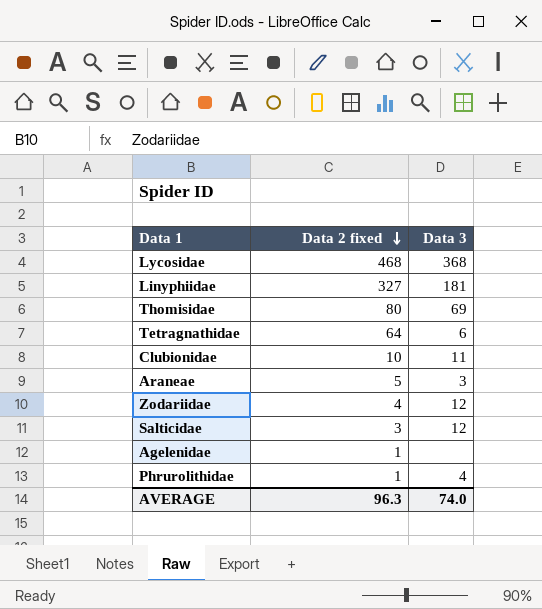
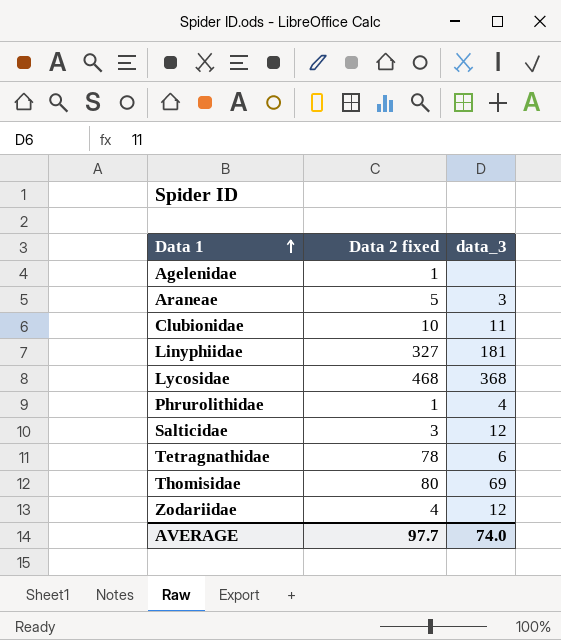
row order: Data 2 fixed descending -> Data 1 ascending
column name: Data 3 -> data_3
Tetragnathidae | Data 2 fixed: 64 -> 78
AVERAGE | Data 2 fixed: 96.3 -> 97.7

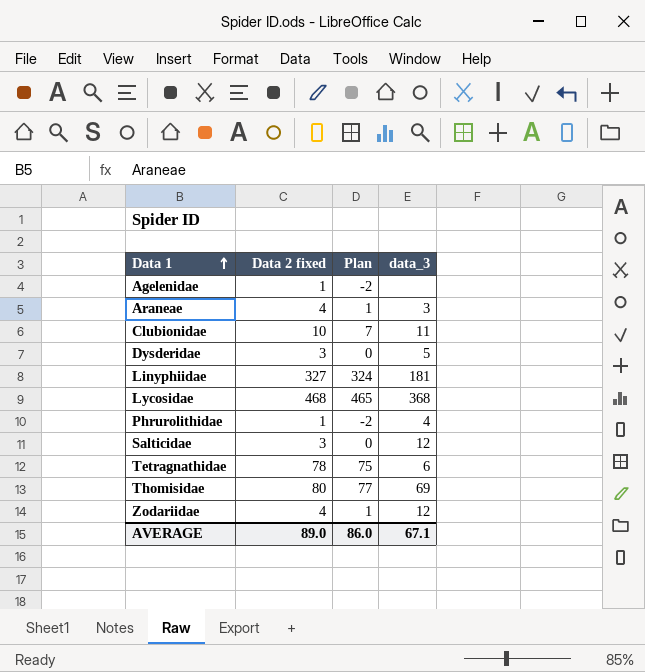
column Plan | formula: none -> [Data 2 fixed] - 3
Araneae | Data 2 fixed: 5 -> 4
row Dysderidae: none -> 3 | 0 | 5
AVERAGE | Data 2 fixed: 97.7 -> 89.0
AVERAGE | data_3: 74.0 -> 67.1

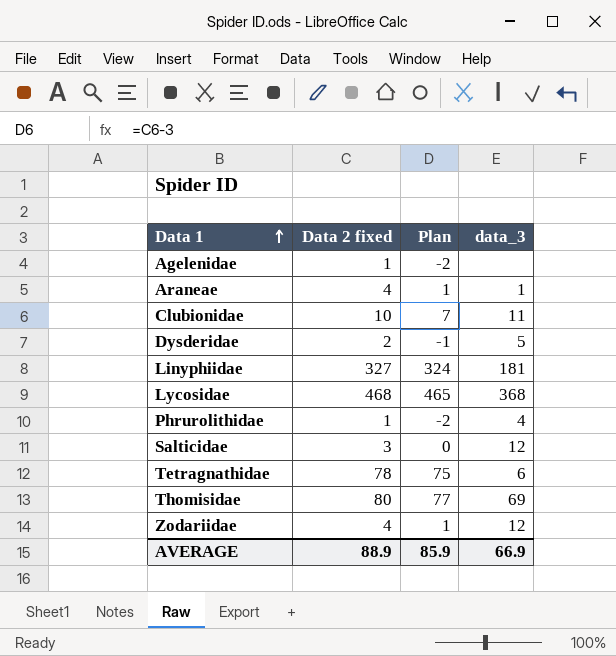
Araneae | data_3: 3 -> 1
Dysderidae | Data 2 fixed: 3 -> 2
Dysderidae | Plan: 0 -> -1
AVERAGE | Data 2 fixed: 89.0 -> 88.9
AVERAGE | Plan: 86.0 -> 85.9
AVERAGE | data_3: 67.1 -> 66.9

